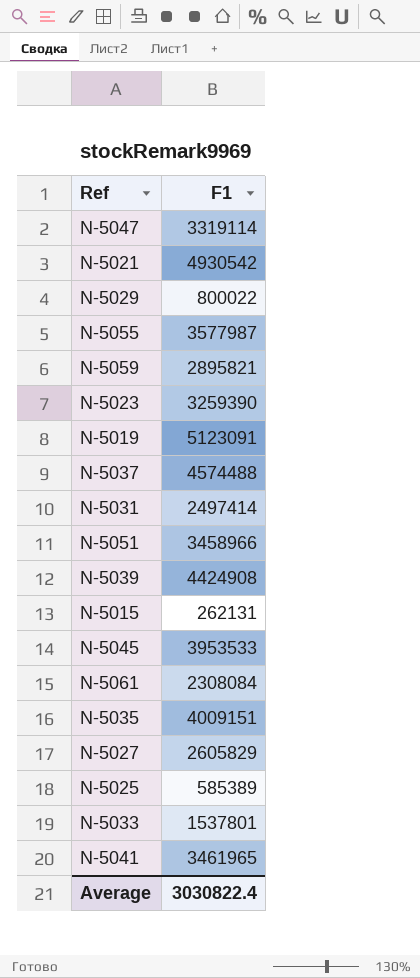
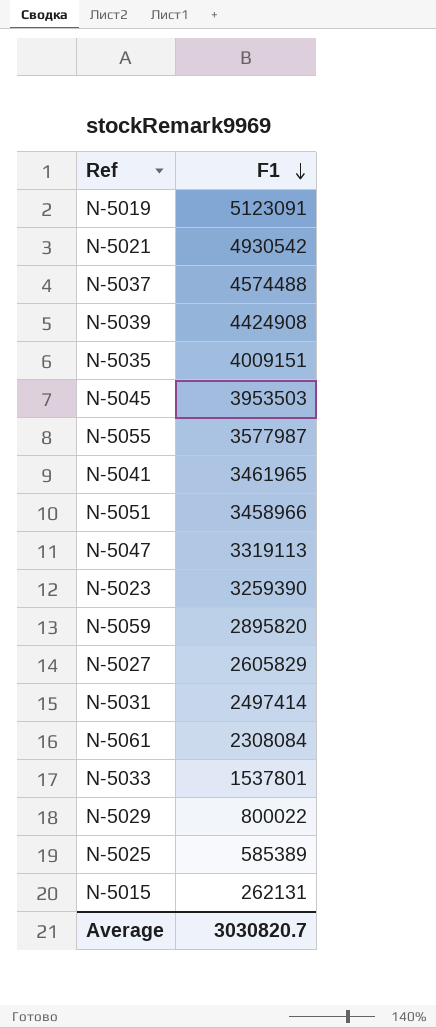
row order: none -> F1 descending
N-5045 | F1: 3953533 -> 3953503
N-5047 | F1: 3319114 -> 3319113
N-5059 | F1: 2895821 -> 2895820
Average | F1: 3030822.4 -> 3030820.7

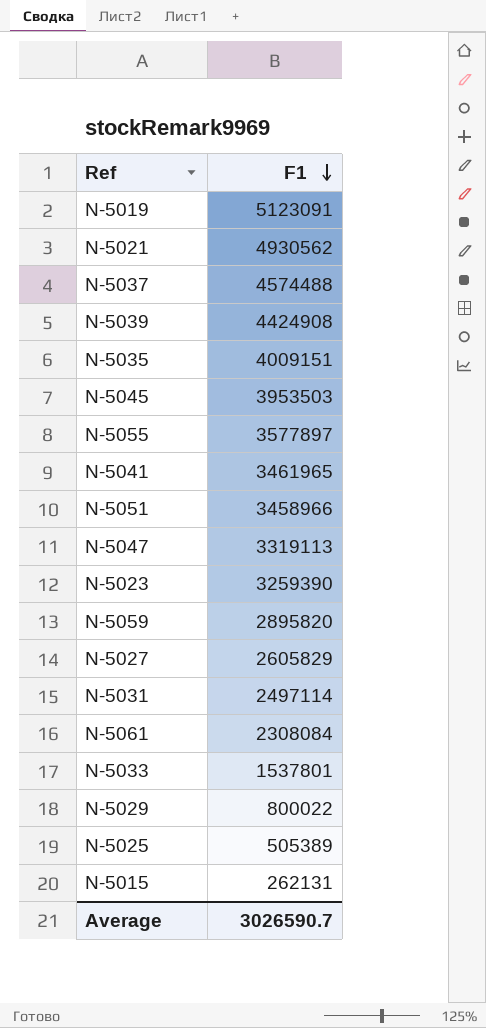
N-5021 | F1: 4930542 -> 4930562
N-5055 | F1: 3577987 -> 3577897
N-5031 | F1: 2497414 -> 2497114
N-5025 | F1: 585389 -> 505389
Average | F1: 3030820.7 -> 3026590.7

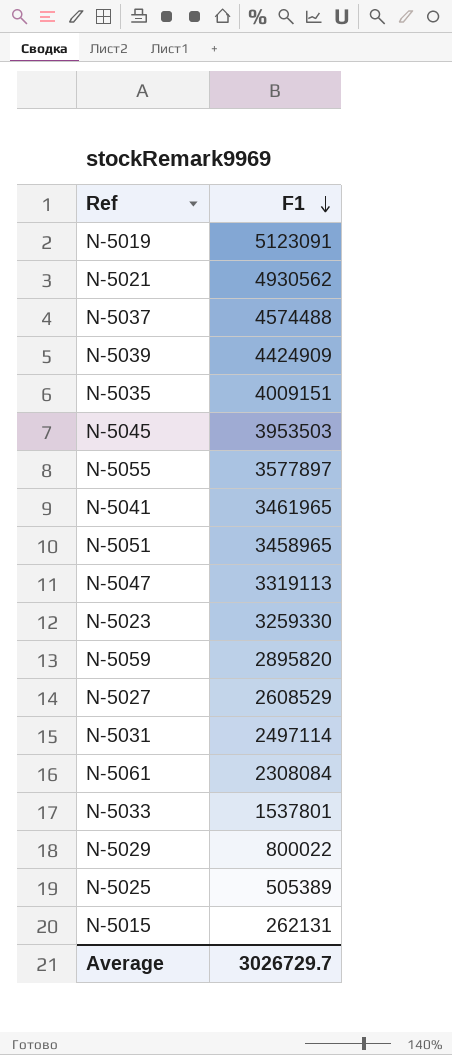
N-5039 | F1: 4424908 -> 4424909
N-5051 | F1: 3458966 -> 3458965
N-5023 | F1: 3259390 -> 3259330
N-5027 | F1: 2605829 -> 2608529
Average | F1: 3026590.7 -> 3026729.7

